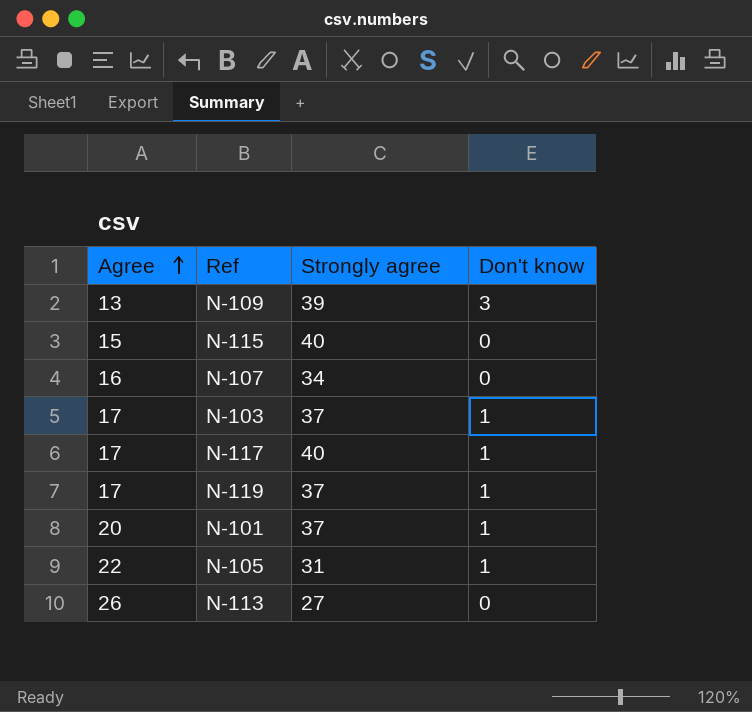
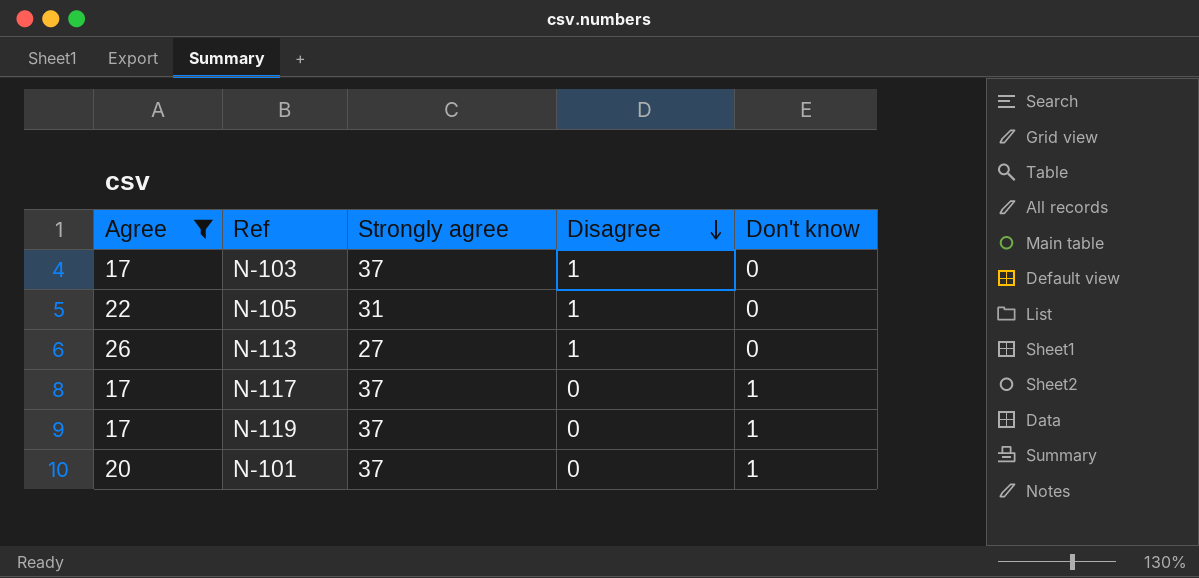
filter: none -> Agree >= 17
row order: Agree ascending -> Disagree descending
column Disagree | position: none -> 4
N-103 | Don't know: 1 -> 0
N-105 | Don't know: 1 -> 0
N-117 | Strongly agree: 40 -> 37

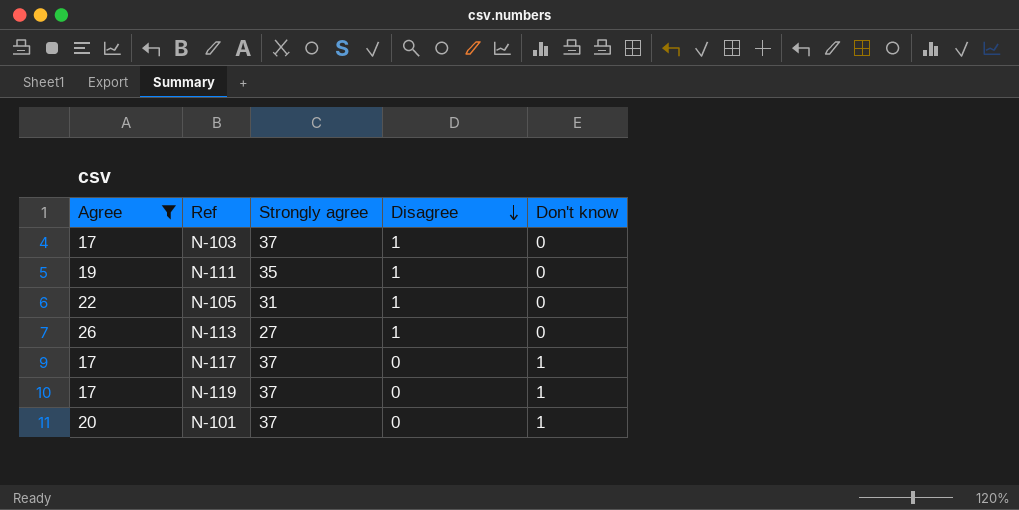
row N-111: none -> 19 | 35 | 1 | 0

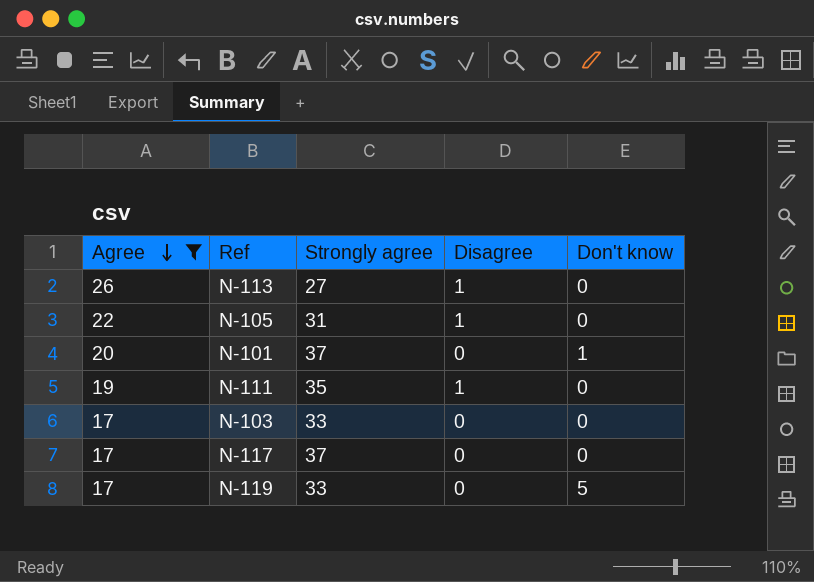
row order: Disagree descending -> Agree descending
N-103 | Strongly agree: 37 -> 33
N-103 | Disagree: 1 -> 0
N-117 | Don't know: 1 -> 0
N-119 | Strongly agree: 37 -> 33
N-119 | Don't know: 1 -> 5

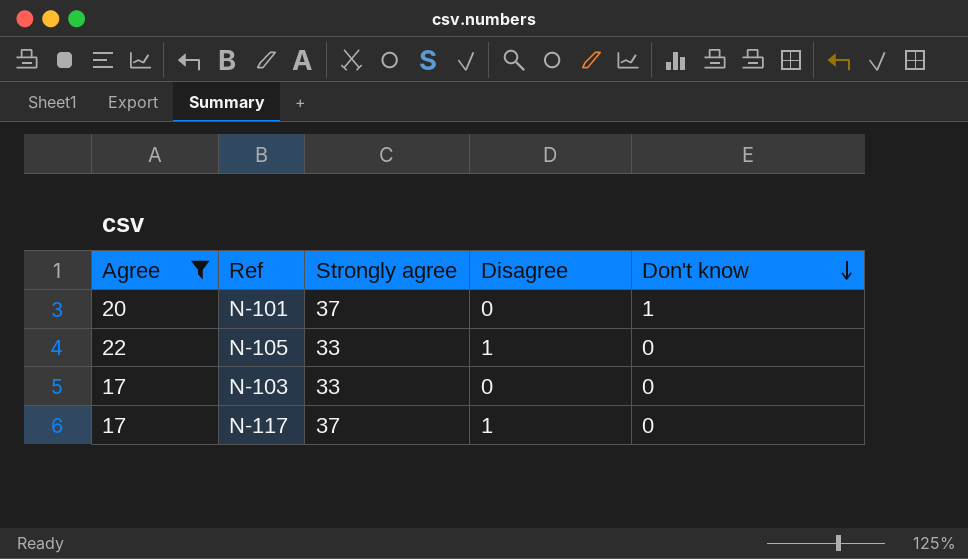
row order: Agree descending -> Don't know descending
row N-113: 26 | 27 | 1 | 0 -> none
row N-111: 19 | 35 | 1 | 0 -> none
row N-119: 17 | 33 | 0 | 5 -> none
N-105 | Strongly agree: 31 -> 33
N-117 | Disagree: 0 -> 1

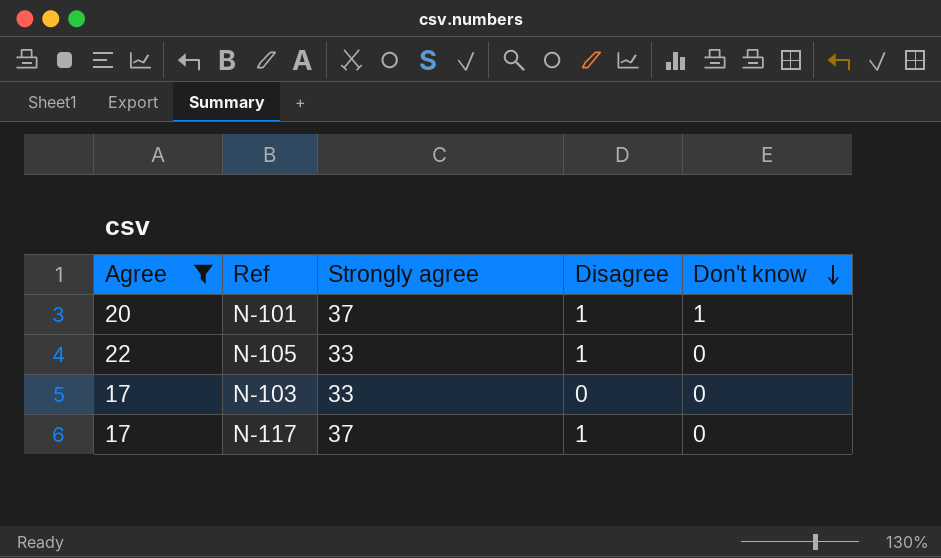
N-101 | Disagree: 0 -> 1

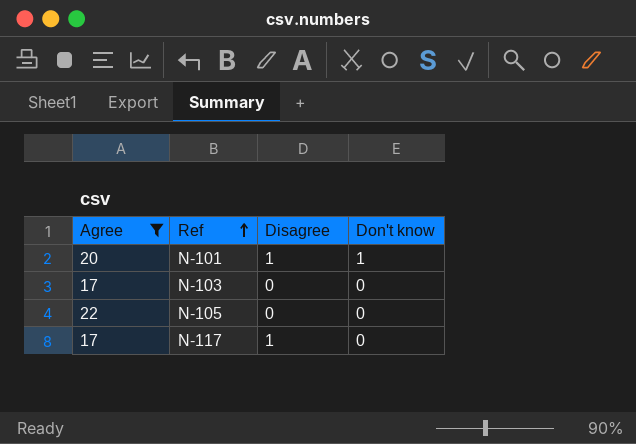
row order: Don't know descending -> Ref ascending
column Strongly agree | position: 3 -> none
N-105 | Disagree: 1 -> 0

